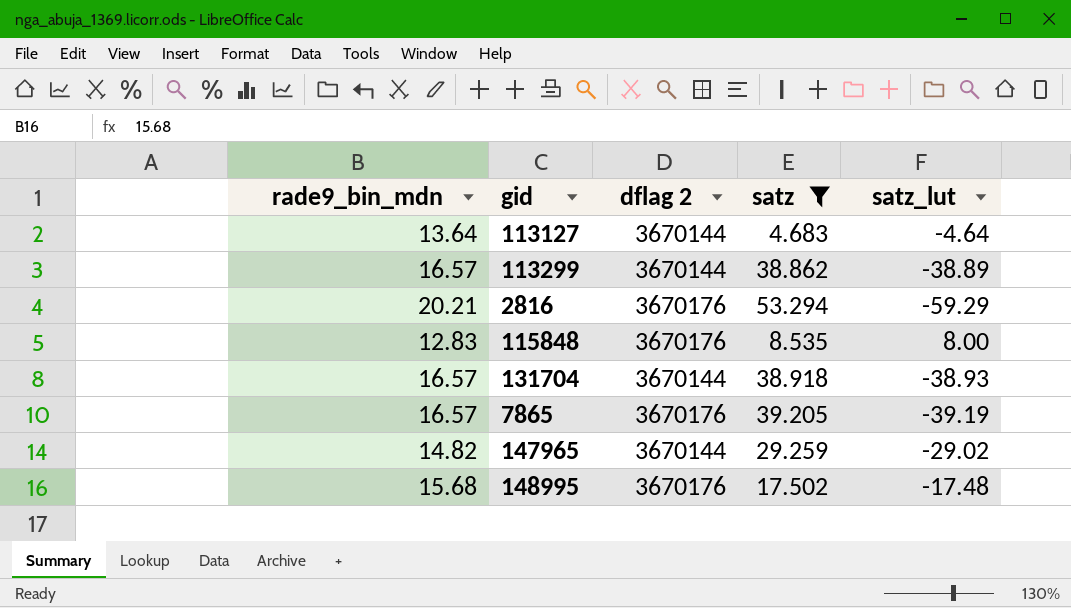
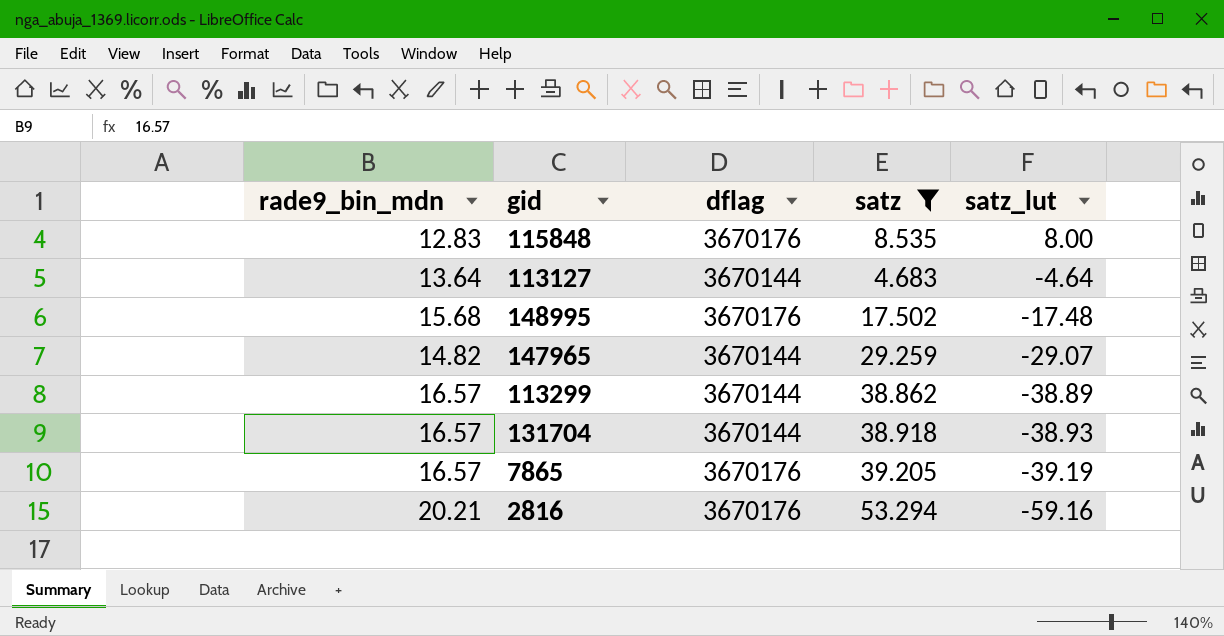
row order: none -> satz_lut descending
column name: dflag 2 -> dflag
147965 | satz_lut: -29.02 -> -29.07
2816 | satz_lut: -59.29 -> -59.16

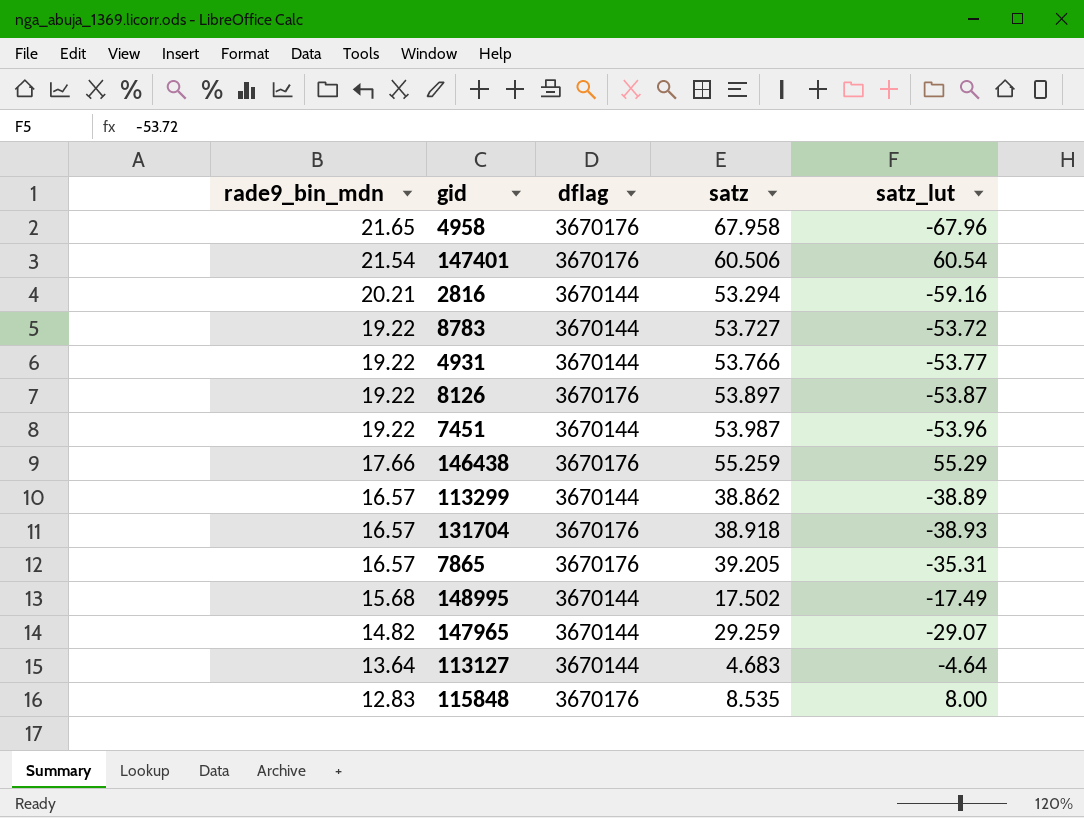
filter: satz <= 53.294 -> none
row order: satz_lut descending -> rade9_bin_mdn descending
2816 | dflag: 3670176 -> 3670144
131704 | dflag: 3670144 -> 3670176
7865 | satz_lut: -39.19 -> -35.31
148995 | dflag: 3670176 -> 3670144
148995 | satz_lut: -17.48 -> -17.49

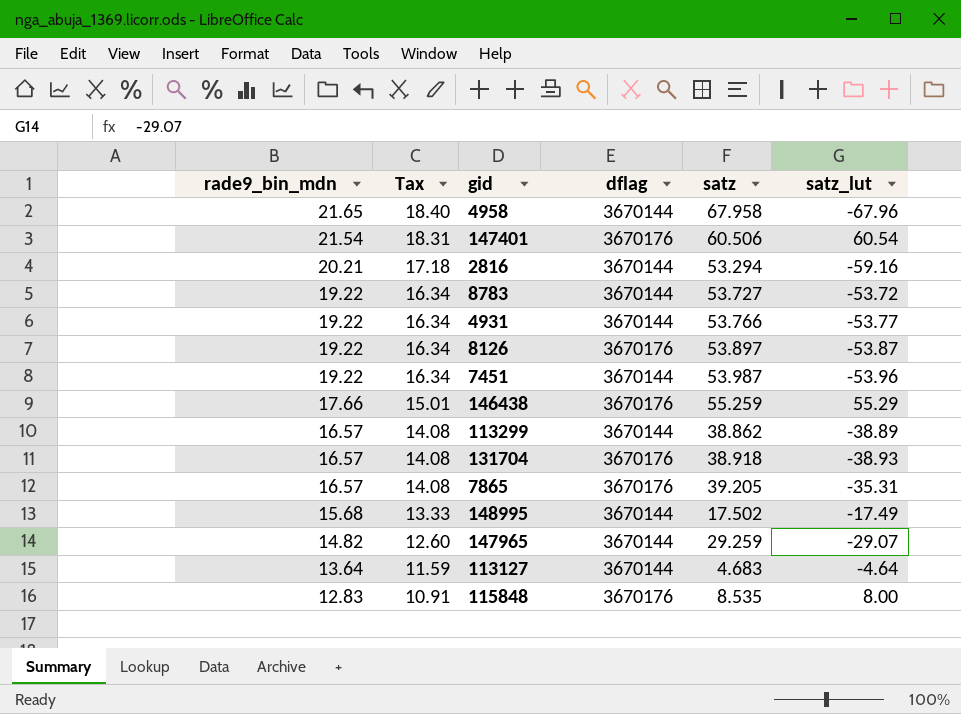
column Tax | formula: none -> [rade9_bin_mdn] * 0.85
4958 | dflag: 3670176 -> 3670144

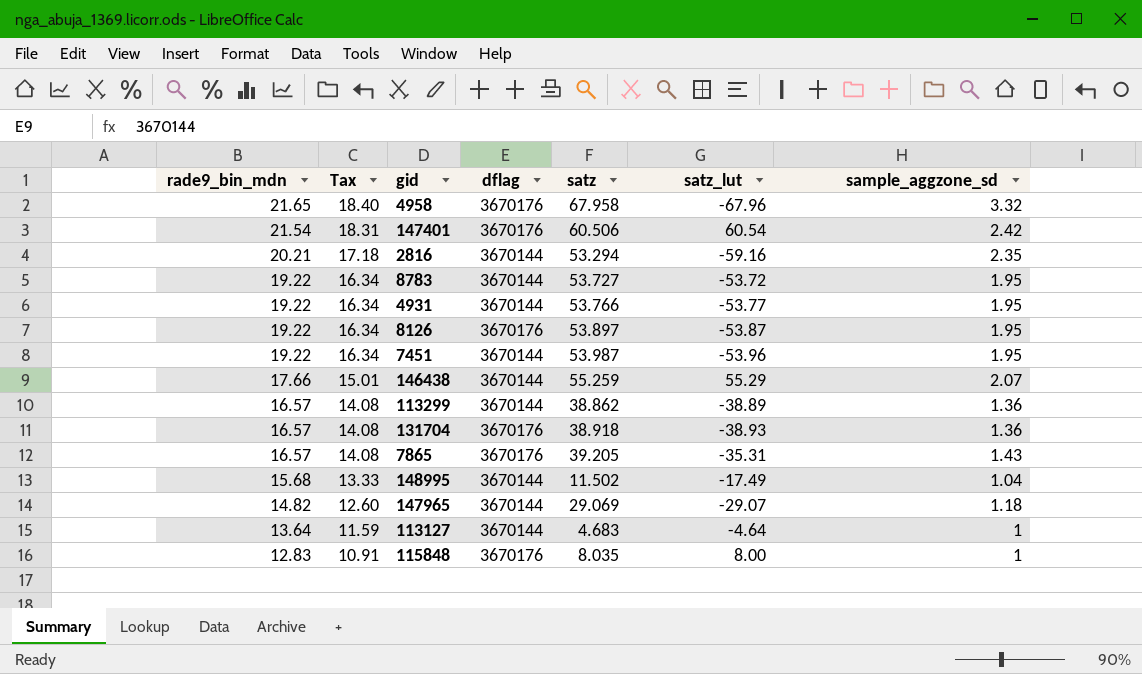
column sample_aggzone_sd | position: none -> 7
4958 | dflag: 3670144 -> 3670176
146438 | dflag: 3670176 -> 3670144
148995 | satz: 17.502 -> 11.502
147965 | satz: 29.259 -> 29.069
115848 | satz: 8.535 -> 8.035

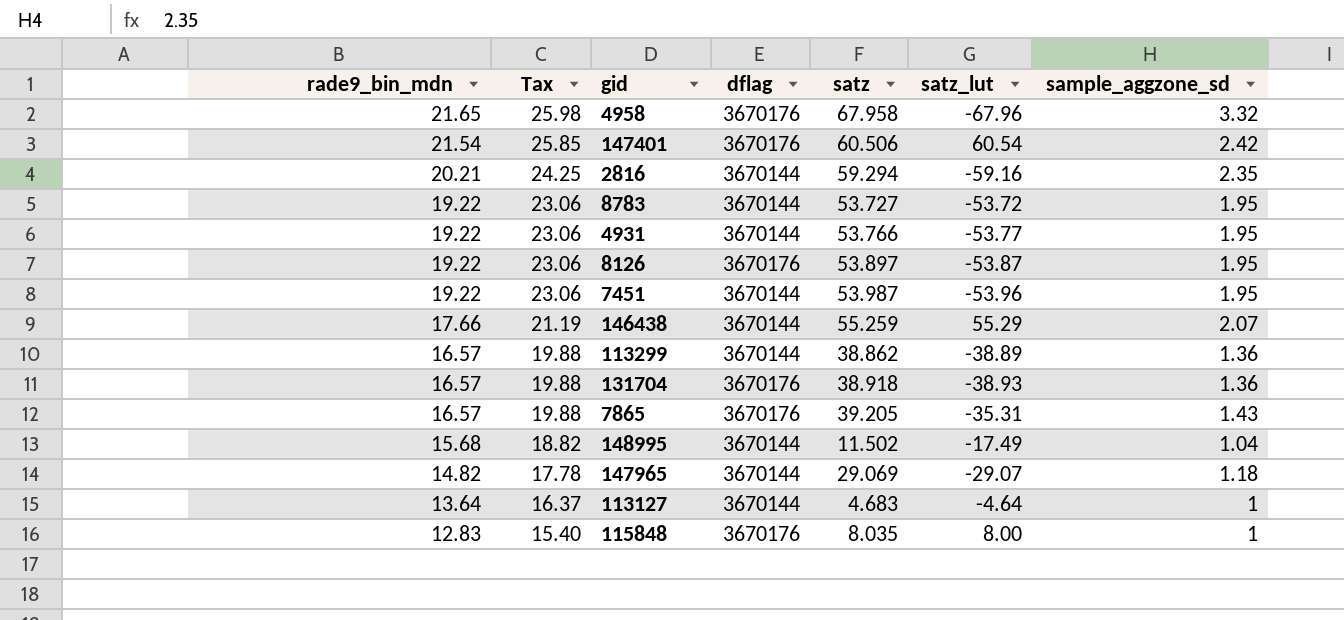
column Tax | formula: [rade9_bin_mdn] * 0.85 -> [rade9_bin_mdn] * 1.2
2816 | satz: 53.294 -> 59.294

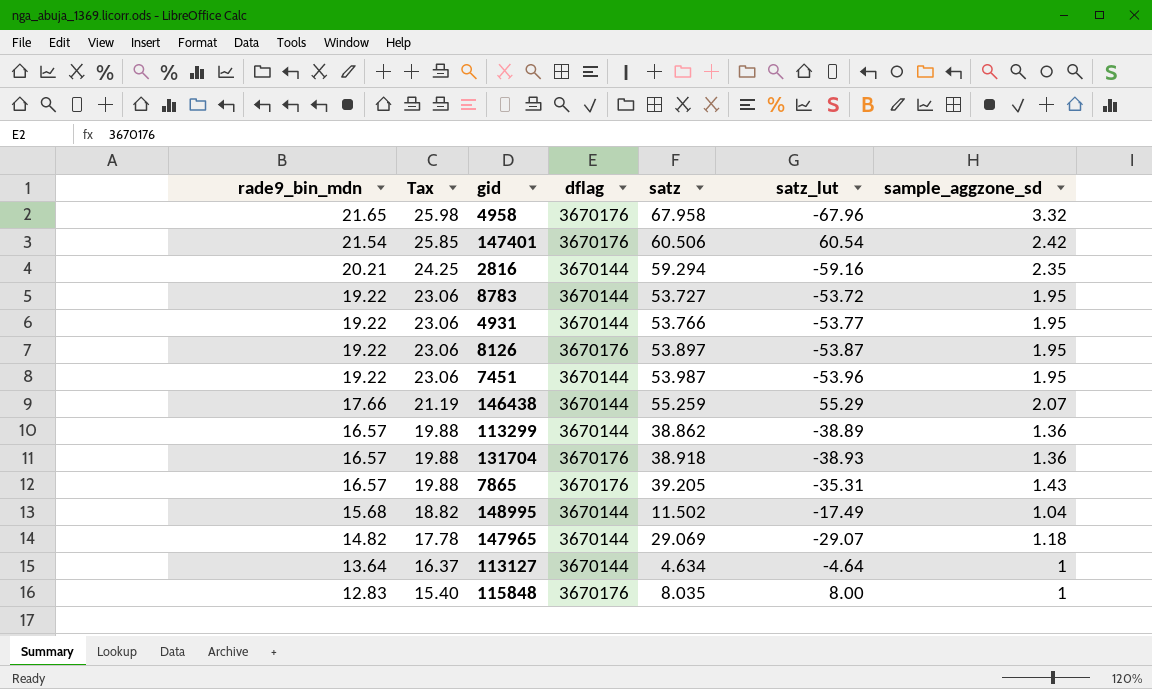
113127 | satz: 4.683 -> 4.634

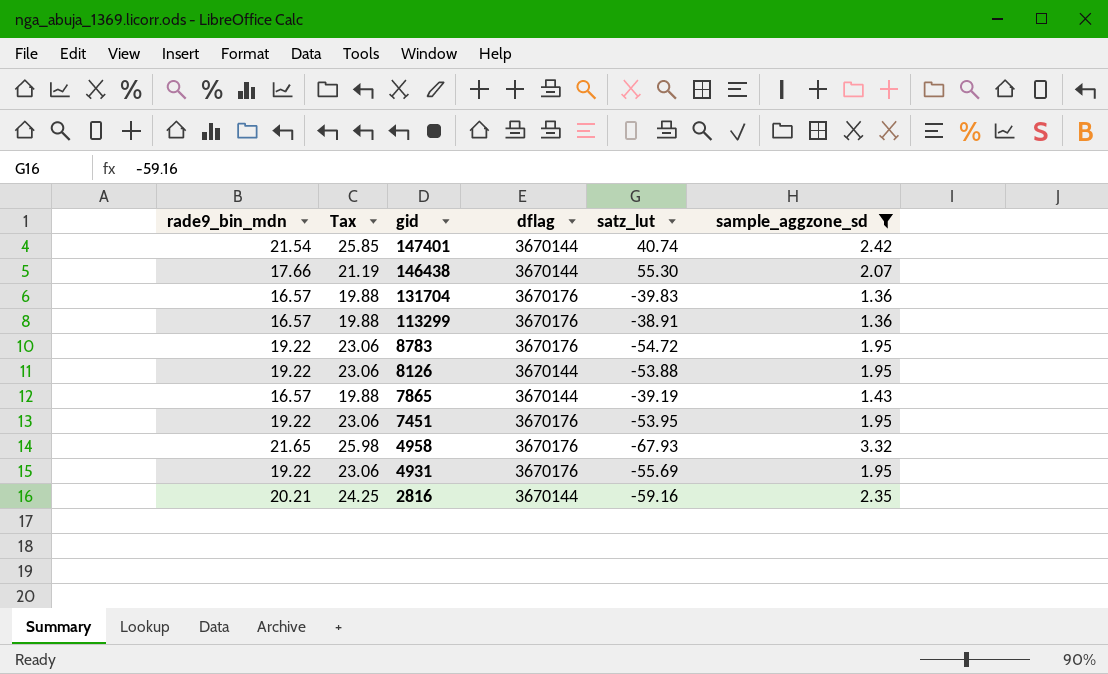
filter: none -> sample_aggzone_sd >= 1.36
row order: rade9_bin_mdn descending -> gid descending
column satz | position: 5 -> none
147401 | dflag: 3670176 -> 3670144
147401 | satz_lut: 60.54 -> 40.74
146438 | satz_lut: 55.29 -> 55.30
131704 | satz_lut: -38.93 -> -39.83
113299 | dflag: 3670144 -> 3670176
113299 | satz_lut: -38.89 -> -38.91
8783 | dflag: 3670144 -> 3670176
8783 | satz_lut: -53.72 -> -54.72
8126 | dflag: 3670176 -> 3670144
8126 | satz_lut: -53.87 -> -53.88
7865 | dflag: 3670176 -> 3670144
7865 | satz_lut: -35.31 -> -39.19
7451 | dflag: 3670144 -> 3670176
7451 | satz_lut: -53.96 -> -53.95
4958 | satz_lut: -67.96 -> -67.93
4931 | dflag: 3670144 -> 3670176
4931 | satz_lut: -53.77 -> -55.69

